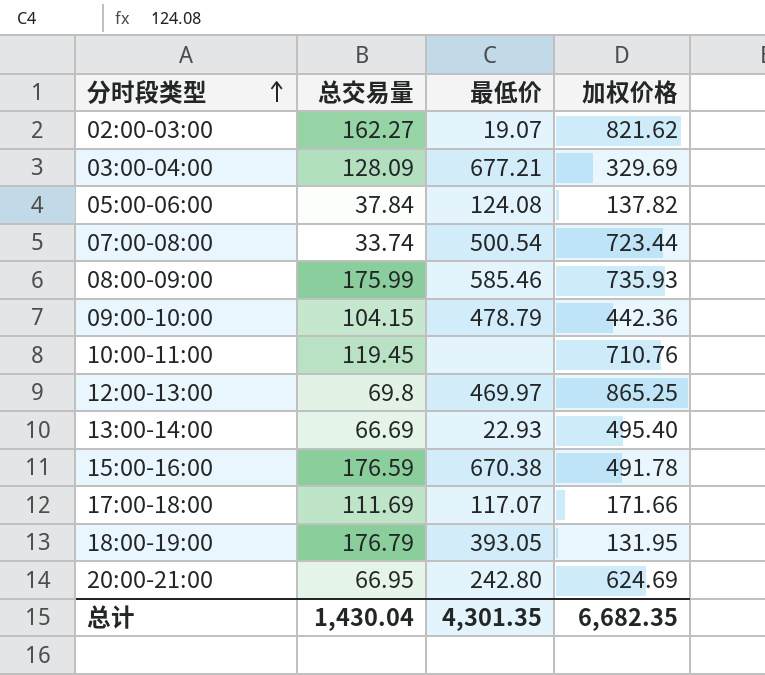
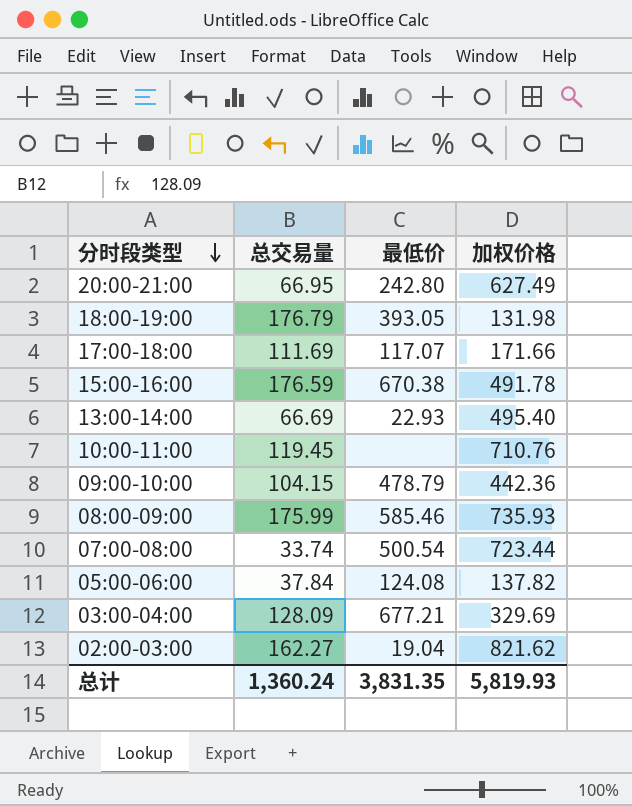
row order: 分时段类型 ascending -> 分时段类型 descending
row 12:00-13:00: 69.8 | 469.97 | 865.25 -> none
20:00-21:00 | 加权价格: 624.69 -> 627.49
18:00-19:00 | 加权价格: 131.95 -> 131.98
02:00-03:00 | 最低价: 19.07 -> 19.04
总计 | 总交易量: 1,430.04 -> 1,360.24
总计 | 最低价: 4,301.35 -> 3,831.35
总计 | 加权价格: 6,682.35 -> 5,819.93

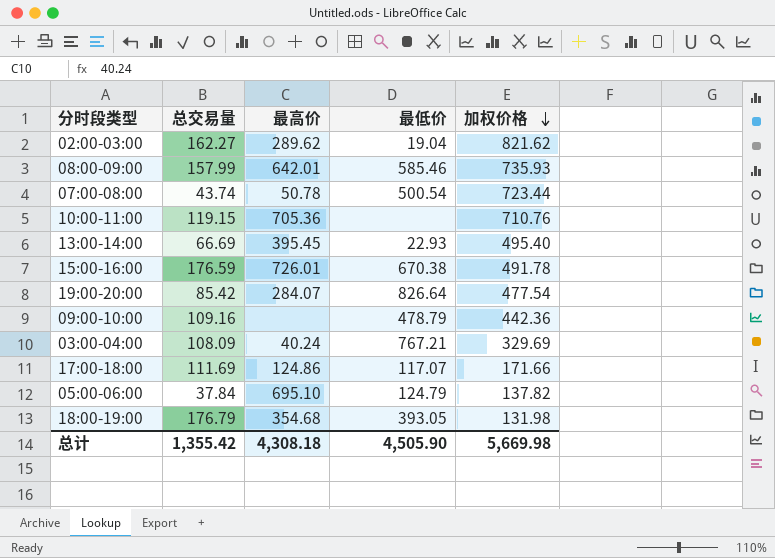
row order: 分时段类型 descending -> 加权价格 descending
column 最高价 | position: none -> 3
row 20:00-21:00: 66.95 | 242.80 | 627.49 -> none
08:00-09:00 | 总交易量: 175.99 -> 157.99
07:00-08:00 | 总交易量: 33.74 -> 43.74
10:00-11:00 | 总交易量: 119.45 -> 119.15
row 19:00-20:00: none -> 85.42 | 284.07 | 826.64 | 477.54
09:00-10:00 | 总交易量: 104.15 -> 109.16
03:00-04:00 | 总交易量: 128.09 -> 108.09
03:00-04:00 | 最低价: 677.21 -> 767.21
05:00-06:00 | 最低价: 124.08 -> 124.79
总计 | 总交易量: 1,360.24 -> 1,355.42
总计 | 最低价: 3,831.35 -> 4,505.90
总计 | 加权价格: 5,819.93 -> 5,669.98

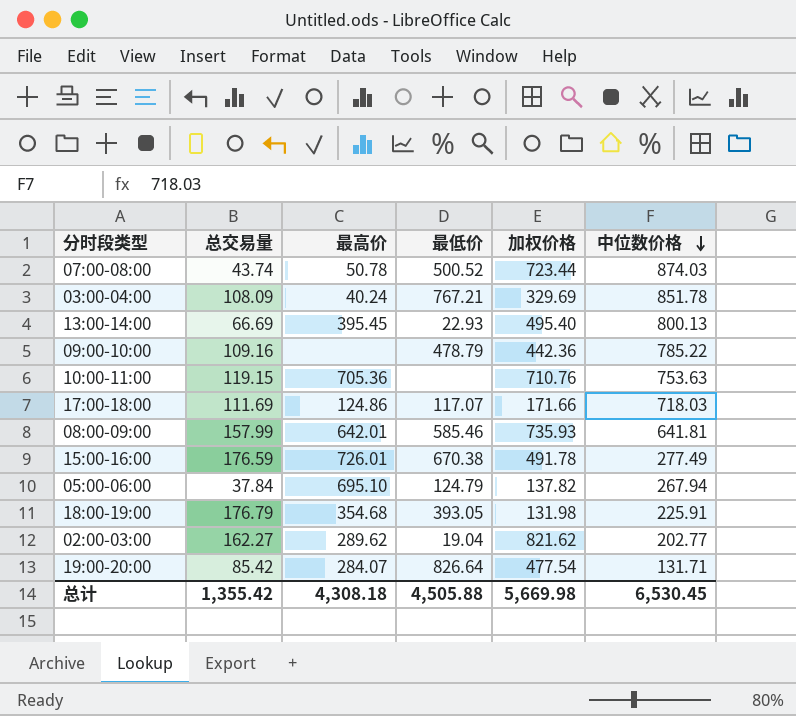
row order: 加权价格 descending -> 中位数价格 descending
column 中位数价格 | position: none -> 6
07:00-08:00 | 最低价: 500.54 -> 500.52
总计 | 最低价: 4,505.90 -> 4,505.88

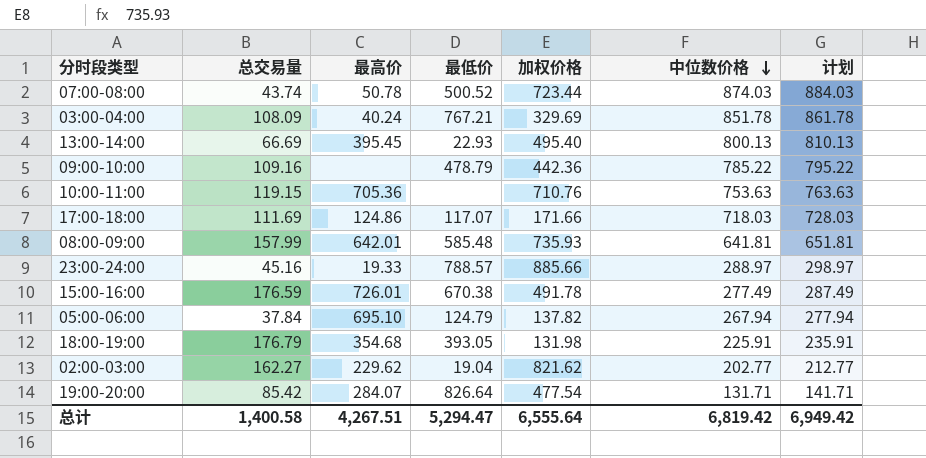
column 计划 | formula: none -> [中位数价格] + 10
08:00-09:00 | 最低价: 585.46 -> 585.48
row 23:00-24:00: none -> 45.16 | 19.33 | 788.57 | 885.66 | 288.97 | 298.97
02:00-03:00 | 最高价: 289.62 -> 229.62
总计 | 总交易量: 1,355.42 -> 1,400.58
总计 | 最高价: 4,308.18 -> 4,267.51
总计 | 最低价: 4,505.88 -> 5,294.47
总计 | 加权价格: 5,669.98 -> 6,555.64
总计 | 中位数价格: 6,530.45 -> 6,819.42

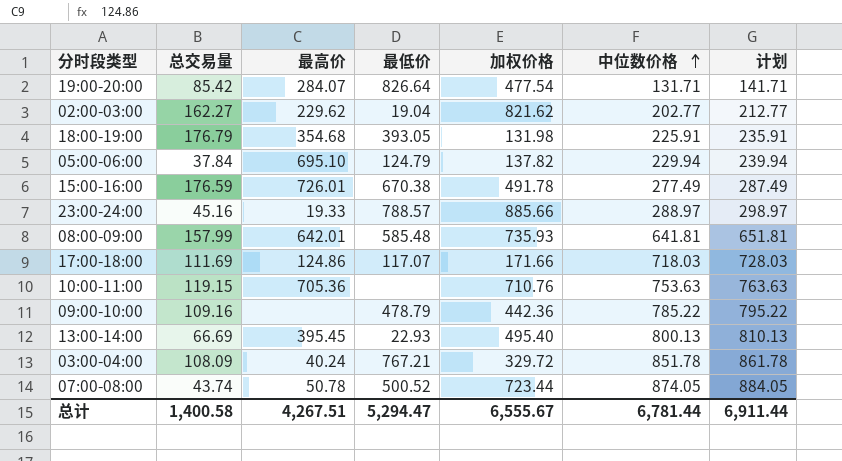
row order: 中位数价格 descending -> 中位数价格 ascending
05:00-06:00 | 中位数价格: 267.94 -> 229.94
05:00-06:00 | 计划: 277.94 -> 239.94
03:00-04:00 | 加权价格: 329.69 -> 329.72
07:00-08:00 | 中位数价格: 874.03 -> 874.05
07:00-08:00 | 计划: 884.03 -> 884.05
总计 | 加权价格: 6,555.64 -> 6,555.67
总计 | 中位数价格: 6,819.42 -> 6,781.44
总计 | 计划: 6,949.42 -> 6,911.44

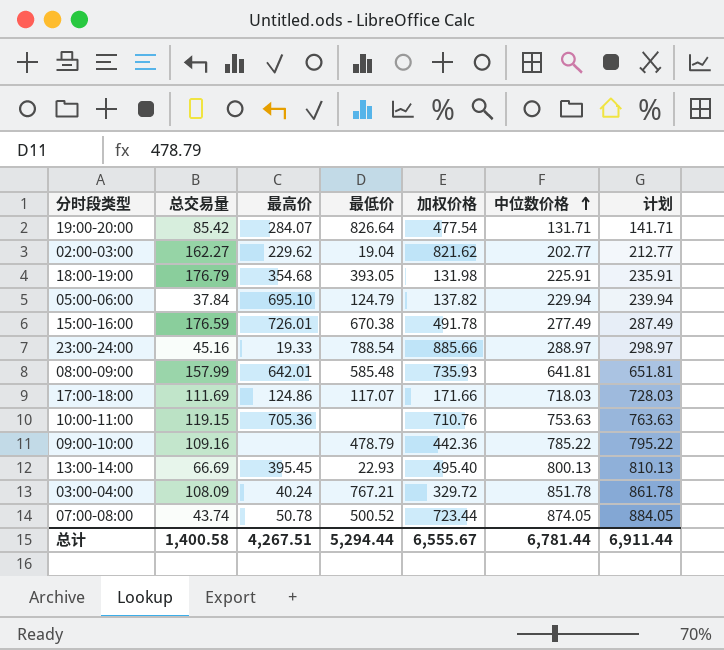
23:00-24:00 | 最低价: 788.57 -> 788.54
总计 | 最低价: 5,294.47 -> 5,294.44

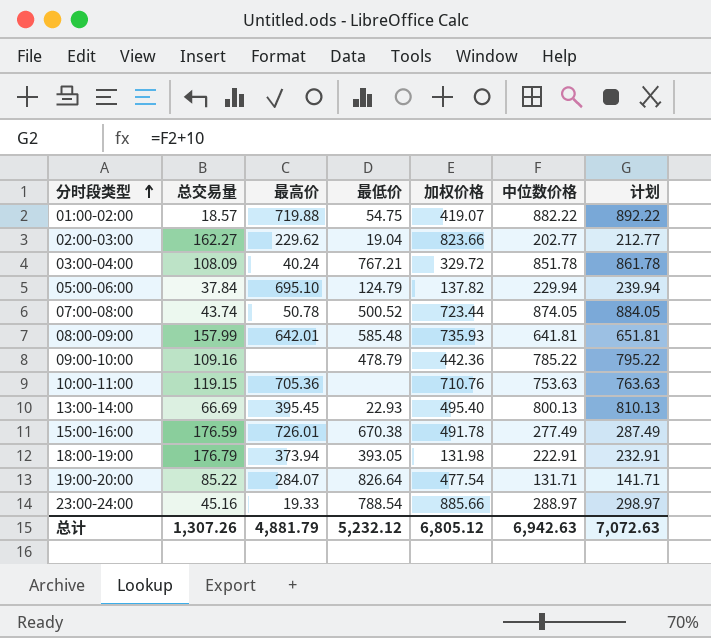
row order: 中位数价格 ascending -> 分时段类型 ascending
row 17:00-18:00: 111.69 | 124.86 | 117.07 | 171.66 | 718.03 | 728.03 -> none
row 01:00-02:00: none -> 18.57 | 719.88 | 54.75 | 419.07 | 882.22 | 892.22
02:00-03:00 | 加权价格: 821.62 -> 823.66
18:00-19:00 | 最高价: 354.68 -> 373.94
18:00-19:00 | 中位数价格: 225.91 -> 222.91
18:00-19:00 | 计划: 235.91 -> 232.91
19:00-20:00 | 总交易量: 85.42 -> 85.22
总计 | 总交易量: 1,400.58 -> 1,307.26
总计 | 最高价: 4,267.51 -> 4,881.79
总计 | 最低价: 5,294.44 -> 5,232.12
总计 | 加权价格: 6,555.67 -> 6,805.12
总计 | 中位数价格: 6,781.44 -> 6,942.63
总计 | 计划: 6,911.44 -> 7,072.63

